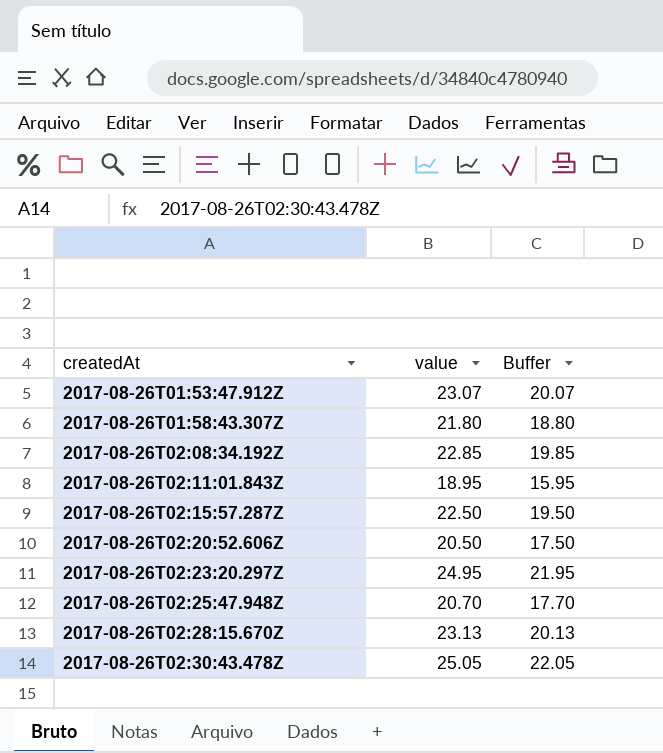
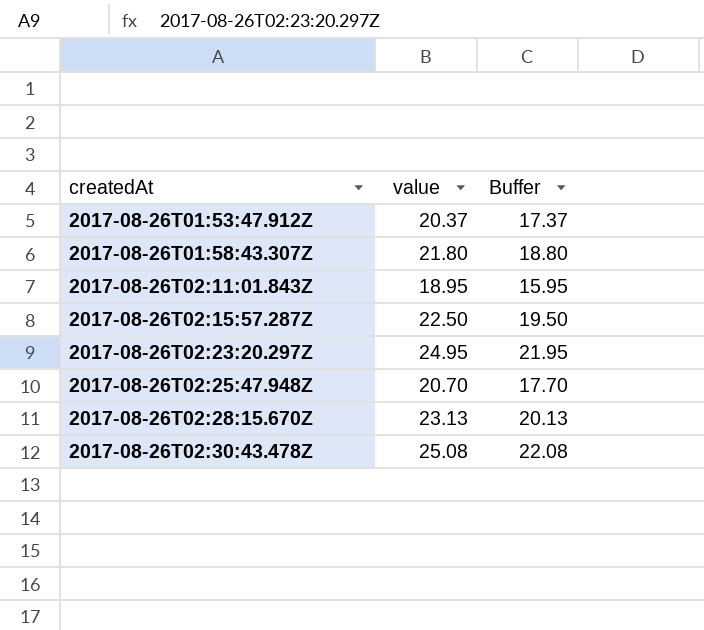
row 2017-08-26T02:08:34.192Z: 22.85 | 19.85 -> none
row 2017-08-26T02:20:52.606Z: 20.50 | 17.50 -> none
2017-08-26T01:53:47.912Z | value: 23.07 -> 20.37
2017-08-26T01:53:47.912Z | Buffer: 20.07 -> 17.37
2017-08-26T02:30:43.478Z | value: 25.05 -> 25.08
2017-08-26T02:30:43.478Z | Buffer: 22.05 -> 22.08

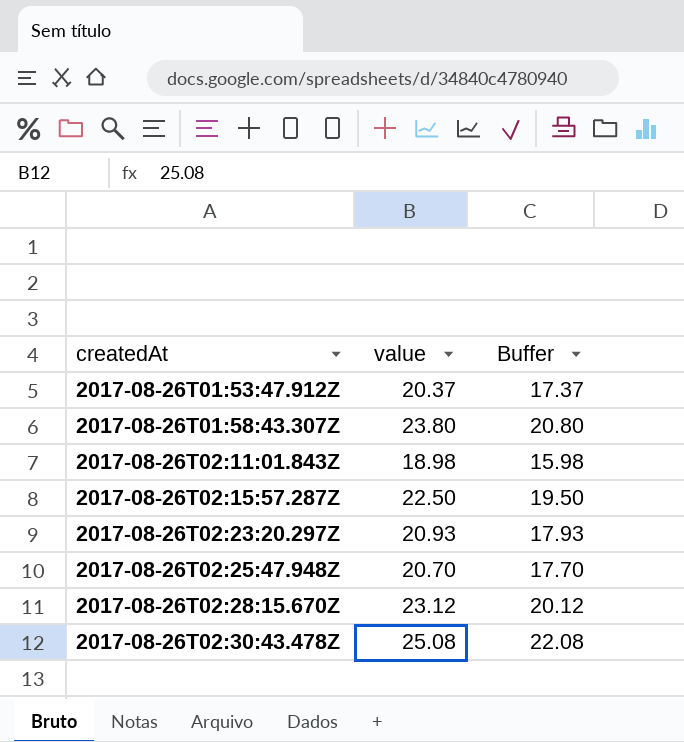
2017-08-26T01:58:43.307Z | value: 21.80 -> 23.80
2017-08-26T01:58:43.307Z | Buffer: 18.80 -> 20.80
2017-08-26T02:11:01.843Z | value: 18.95 -> 18.98
2017-08-26T02:11:01.843Z | Buffer: 15.95 -> 15.98
2017-08-26T02:23:20.297Z | value: 24.95 -> 20.93
2017-08-26T02:23:20.297Z | Buffer: 21.95 -> 17.93
2017-08-26T02:28:15.670Z | value: 23.13 -> 23.12
2017-08-26T02:28:15.670Z | Buffer: 20.13 -> 20.12

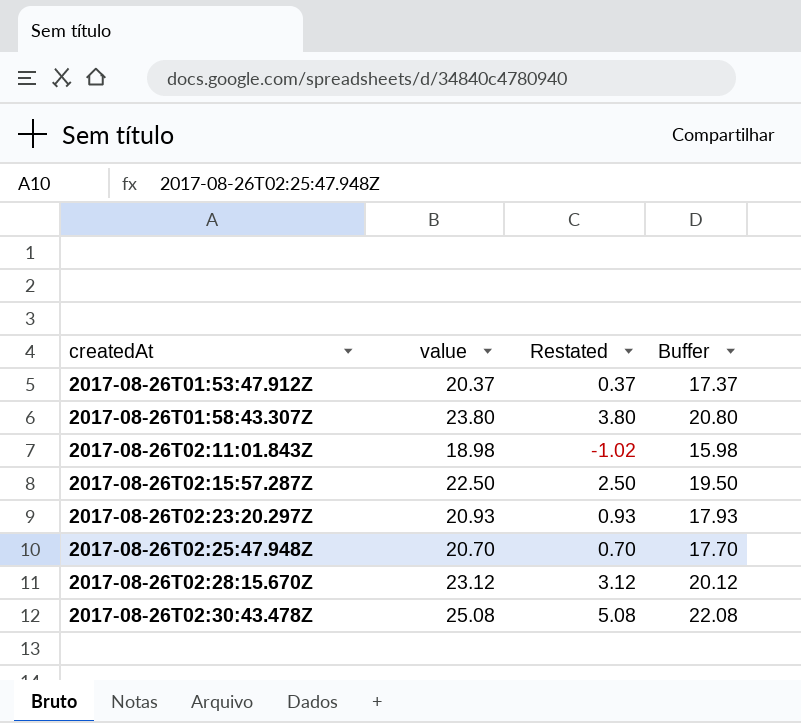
column Restated | formula: none -> [value] - 20

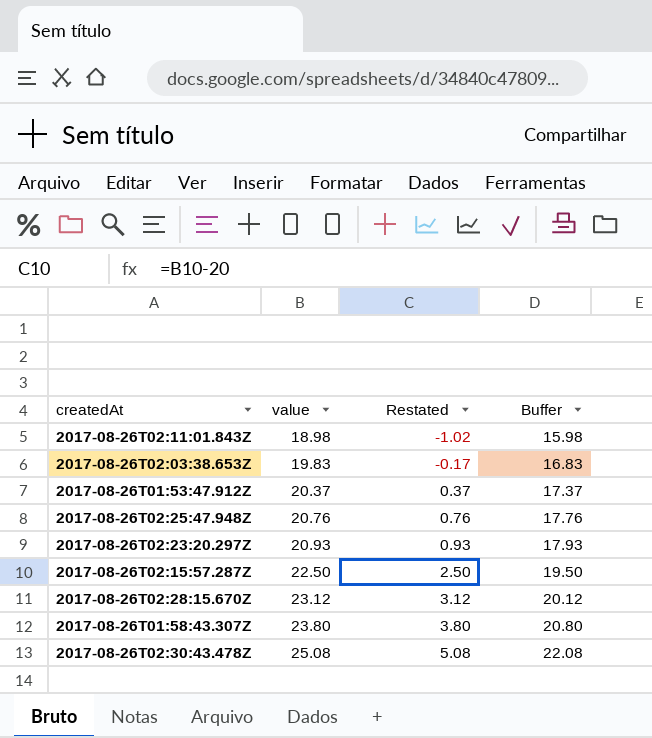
row order: createdAt ascending -> value ascending
row 2017-08-26T02:03:38.653Z: none -> 19.83 | -0.17 | 16.83
2017-08-26T02:25:47.948Z | value: 20.70 -> 20.76
2017-08-26T02:25:47.948Z | Restated: 0.70 -> 0.76
2017-08-26T02:25:47.948Z | Buffer: 17.70 -> 17.76

